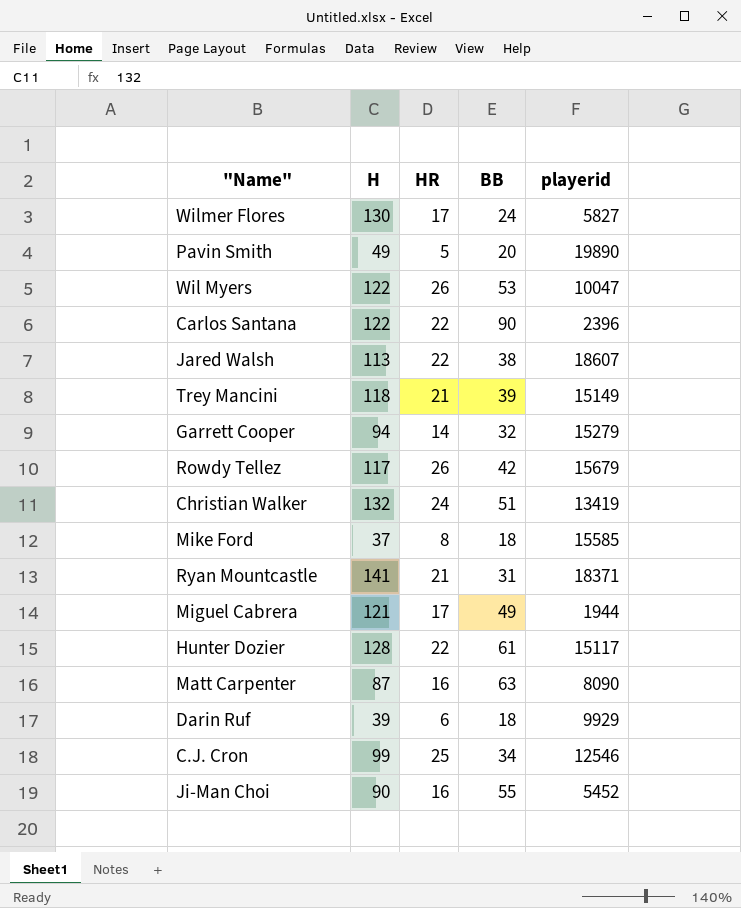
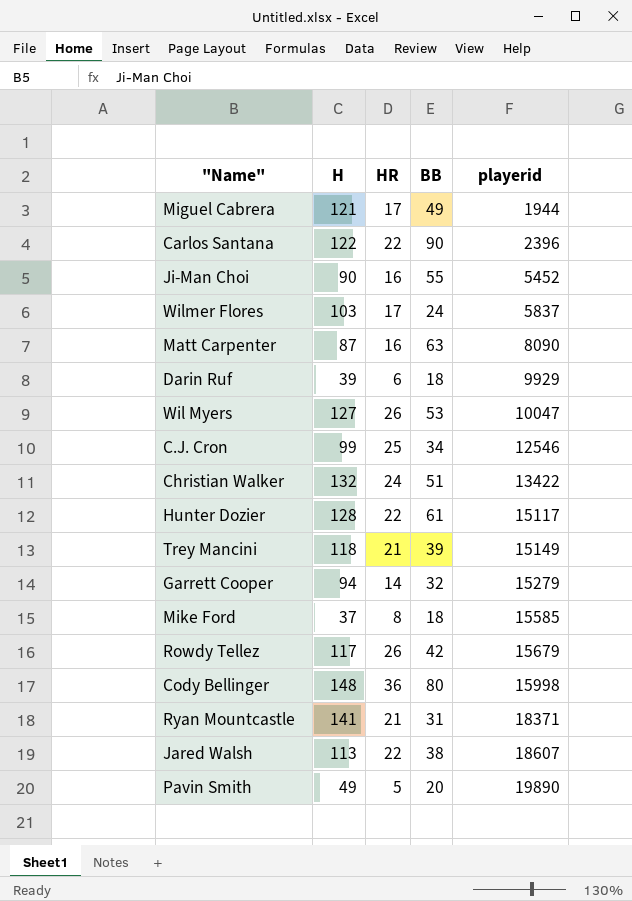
row order: none -> playerid ascending
Wilmer Flores | H: 130 -> 103
Wilmer Flores | playerid: 5827 -> 5837
Wil Myers | H: 122 -> 127
Christian Walker | playerid: 13419 -> 13422
row Cody Bellinger: none -> 148 | 36 | 80 | 15998

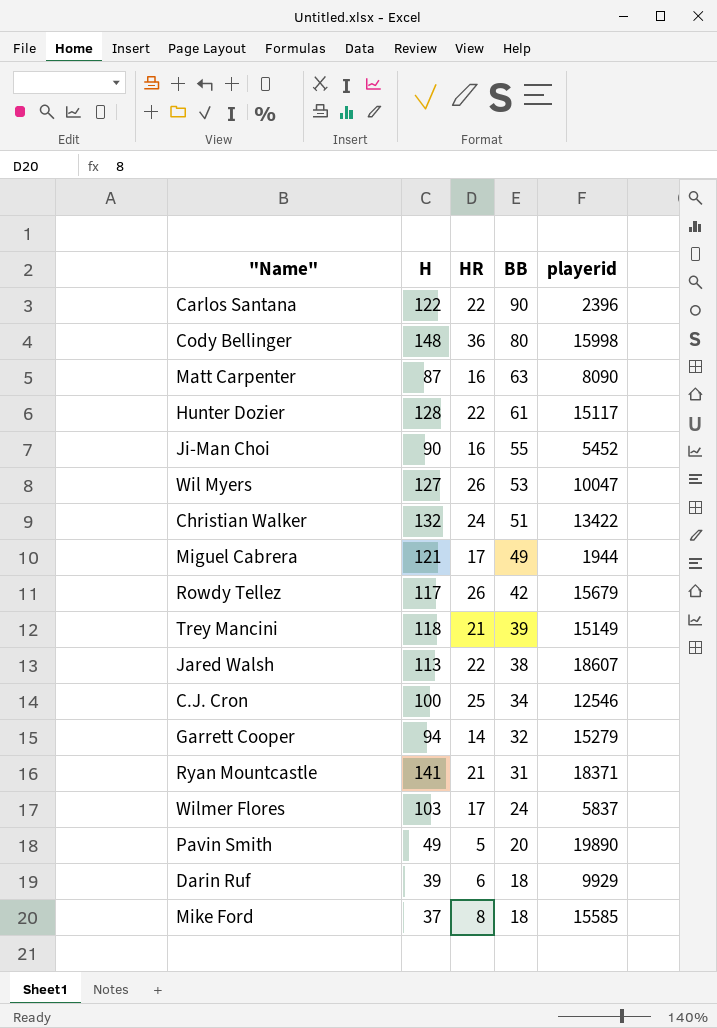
row order: playerid ascending -> BB descending
C.J. Cron | H: 99 -> 100

